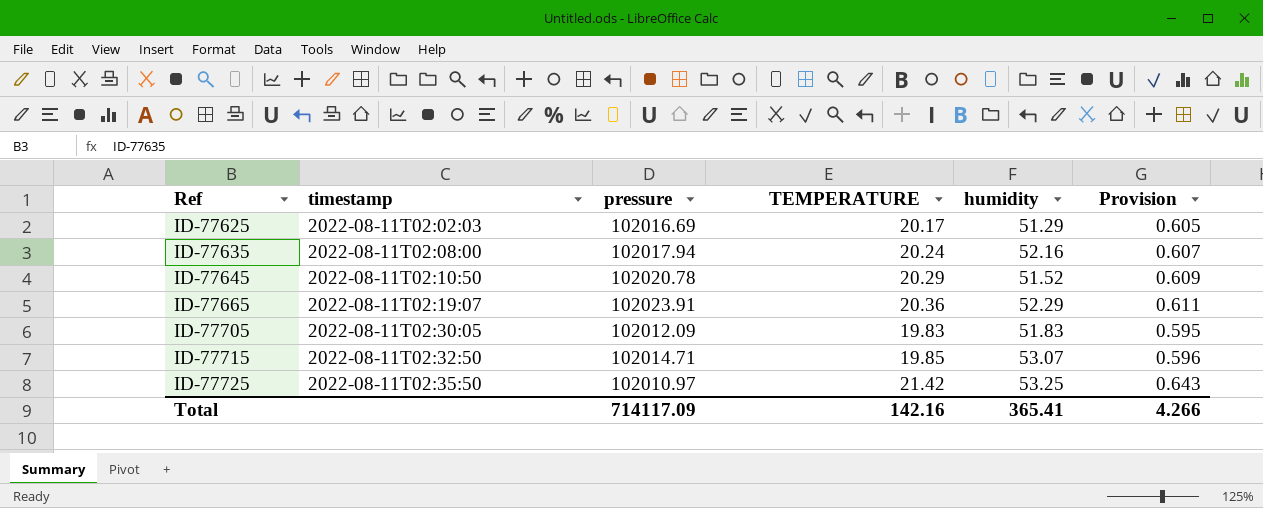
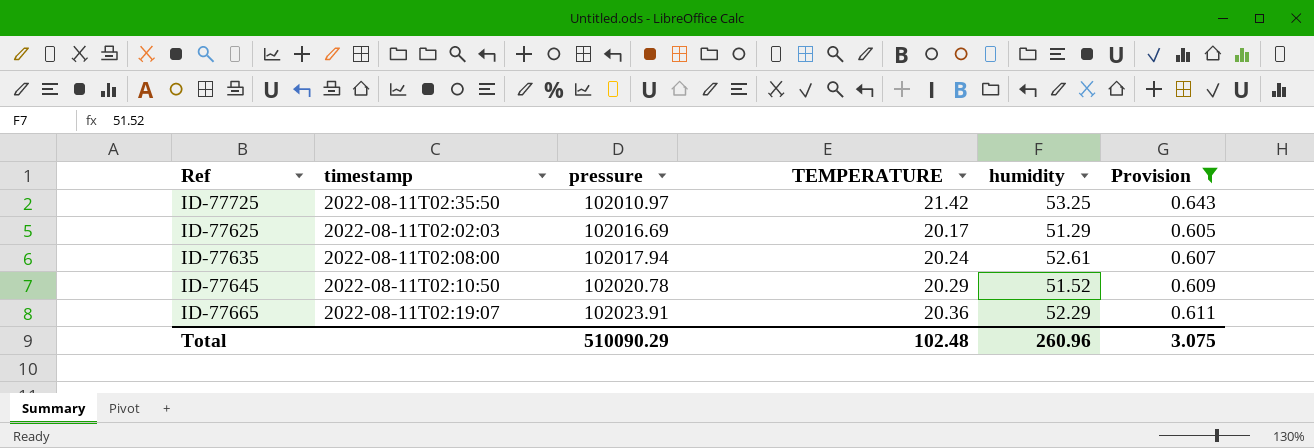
filter: none -> Provision >= 0.605
row order: Ref ascending -> pressure ascending
ID-77635 | humidity: 52.16 -> 52.61
Total | pressure: 714117.09 -> 510090.29
Total | TEMPERATURE: 142.16 -> 102.48
Total | humidity: 365.41 -> 260.96
Total | Provision: 4.266 -> 3.075

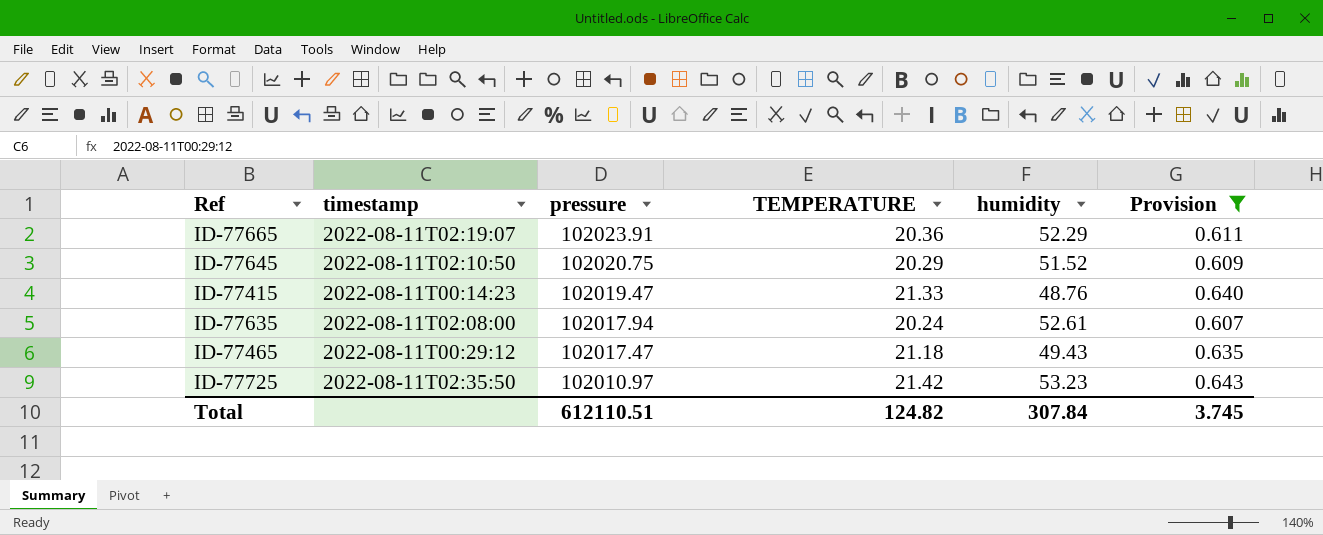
row order: pressure ascending -> pressure descending
row ID-77625: 2022-08-11T02:02:03 | 102016.69 | 20.17 | 51.29 | 0.605 -> none
ID-77645 | pressure: 102020.78 -> 102020.75
row ID-77415: none -> 2022-08-11T00:14:23 | 102019.47 | 21.33 | 48.76 | 0.640
row ID-77465: none -> 2022-08-11T00:29:12 | 102017.47 | 21.18 | 49.43 | 0.635
ID-77725 | humidity: 53.25 -> 53.23
Total | pressure: 510090.29 -> 612110.51
Total | TEMPERATURE: 102.48 -> 124.82
Total | humidity: 260.96 -> 307.84
Total | Provision: 3.075 -> 3.745

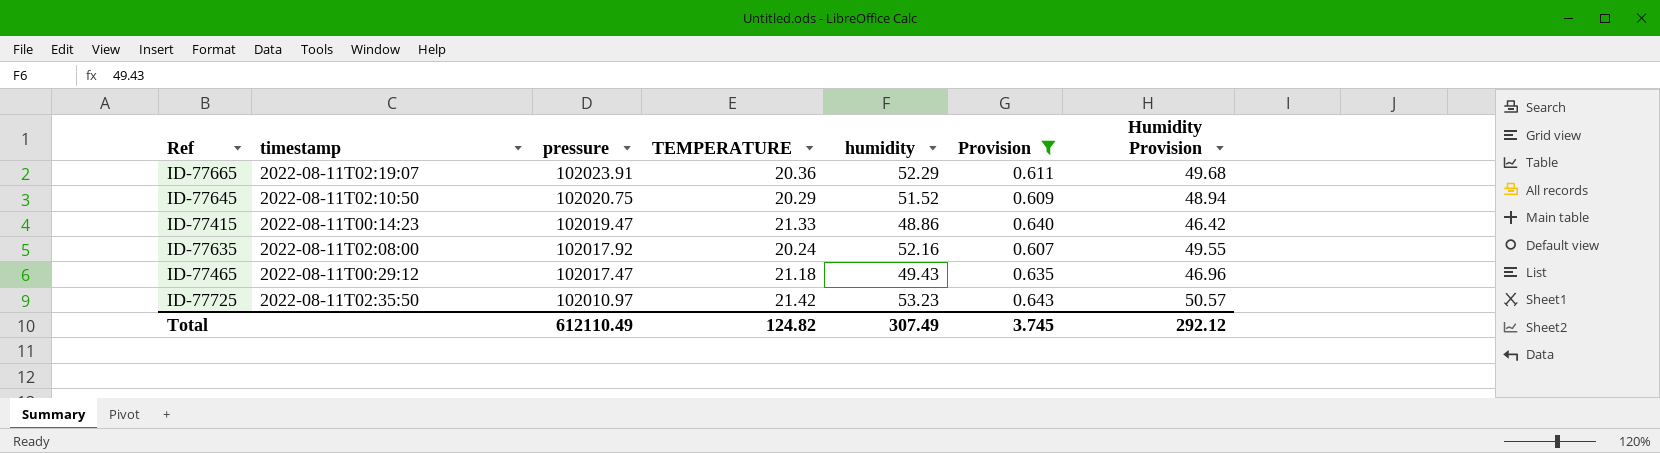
column Humidity Provision | formula: none -> [humidity] * 0.95
ID-77415 | humidity: 48.76 -> 48.86
ID-77635 | pressure: 102017.94 -> 102017.92
ID-77635 | humidity: 52.61 -> 52.16
Total | pressure: 612110.51 -> 612110.49
Total | humidity: 307.84 -> 307.49

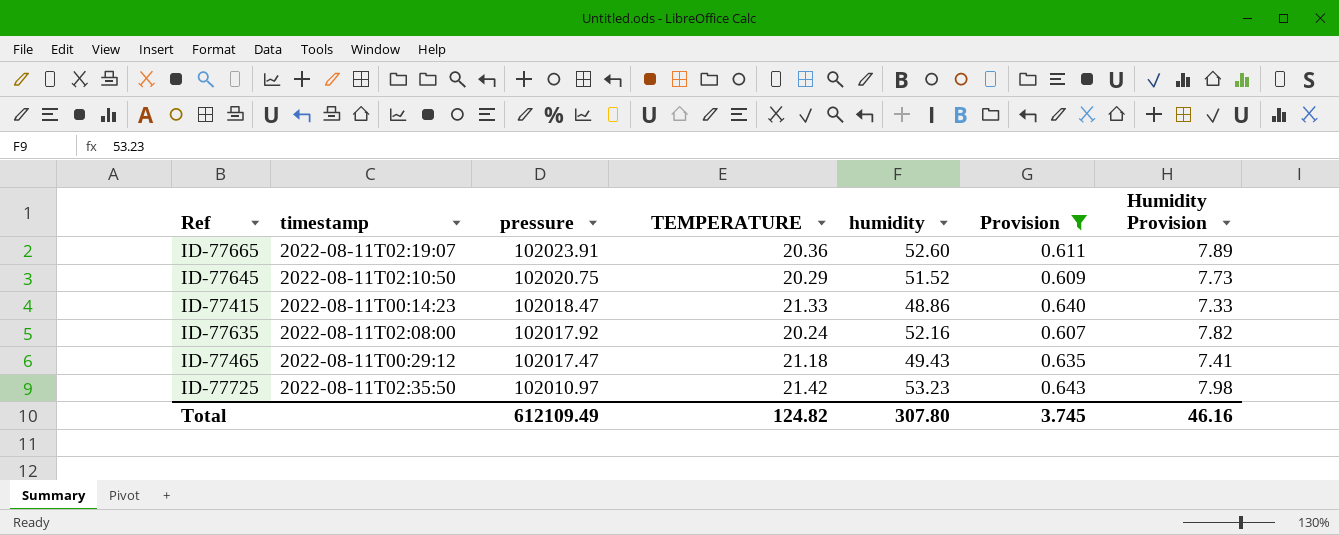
column Humidity Provision | formula: [humidity] * 0.95 -> [humidity] * 0.15
ID-77665 | humidity: 52.29 -> 52.60
ID-77415 | pressure: 102019.47 -> 102018.47
Total | pressure: 612110.49 -> 612109.49
Total | humidity: 307.49 -> 307.80
Total | Humidity Provision: 292.12 -> 46.16

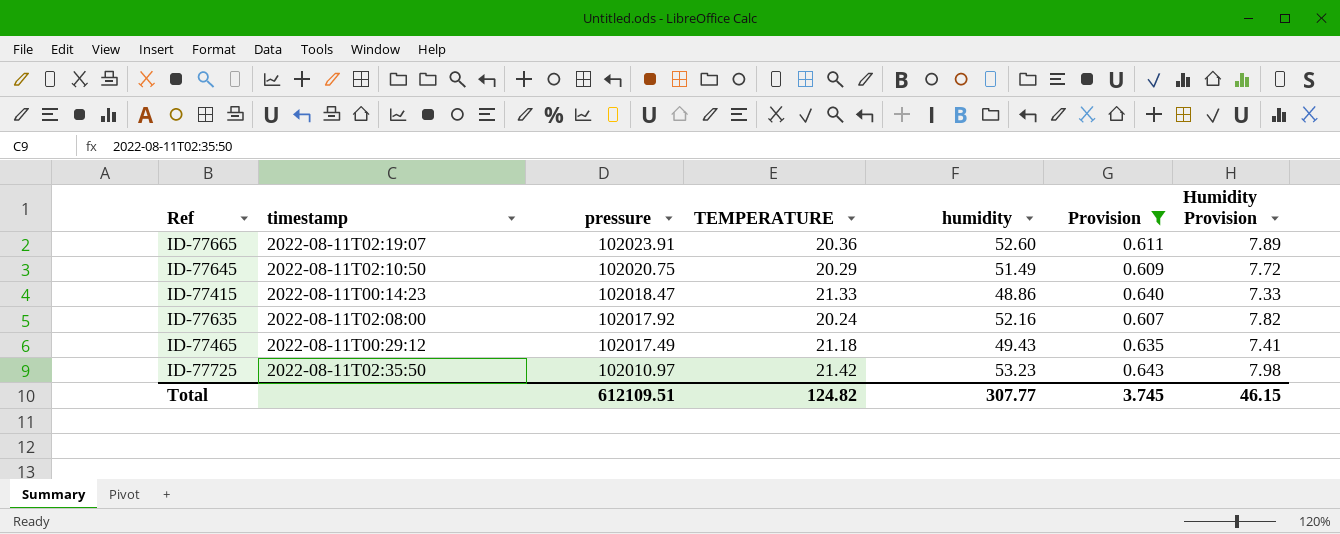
ID-77645 | humidity: 51.52 -> 51.49
ID-77645 | Humidity Provision: 7.73 -> 7.72
ID-77465 | pressure: 102017.47 -> 102017.49
Total | pressure: 612109.49 -> 612109.51
Total | humidity: 307.80 -> 307.77
Total | Humidity Provision: 46.16 -> 46.15

